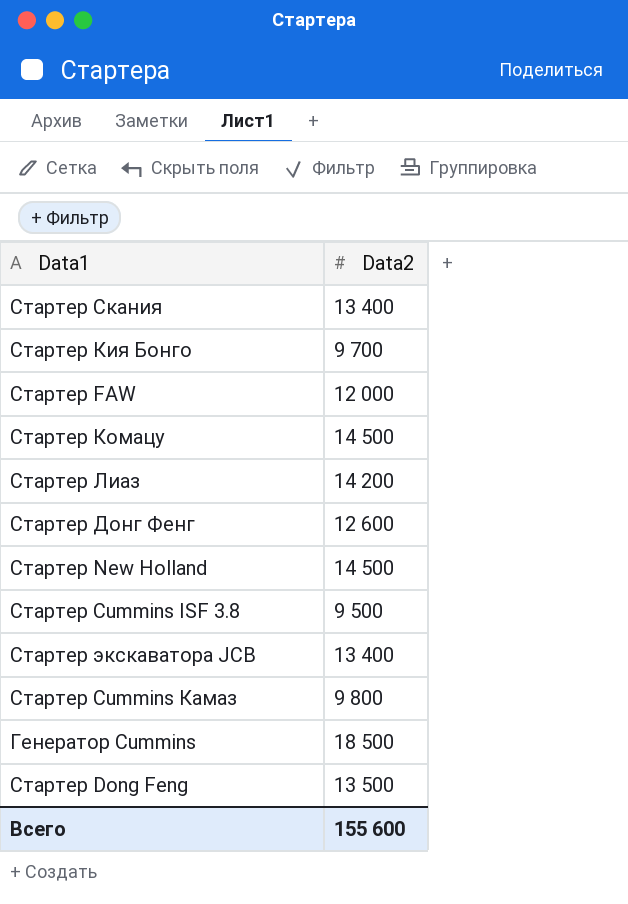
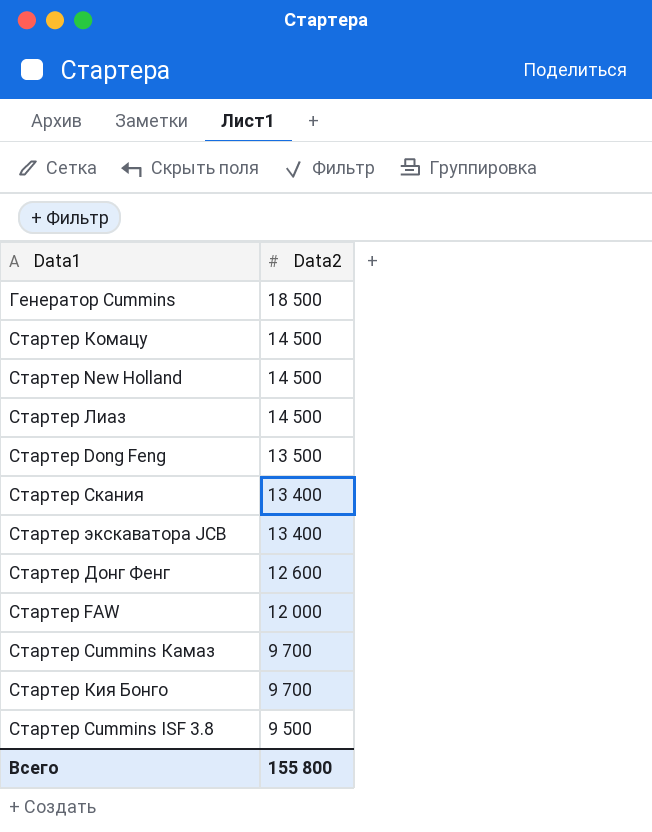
row order: none -> Data2 descending
Cтартер Лиаз | Data2: 14 200 -> 14 500
Стартер Сummins Камаз | Data2: 9 800 -> 9 700
Всего | Data2: 155 600 -> 155 800

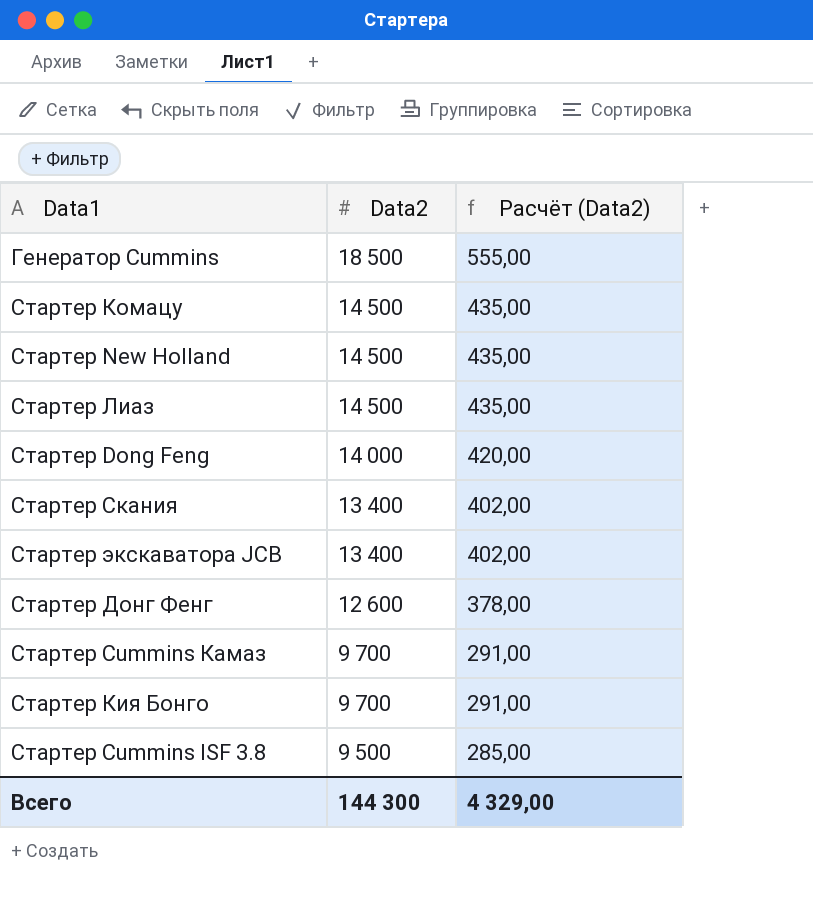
column Расчёт (Data2) | formula: none -> [Data2] * 0,03
row Cтартер FAW: 12 000 -> none
Cтартер Dong Feng | Data2: 13 500 -> 14 000
Всего | Data2: 155 800 -> 144 300

